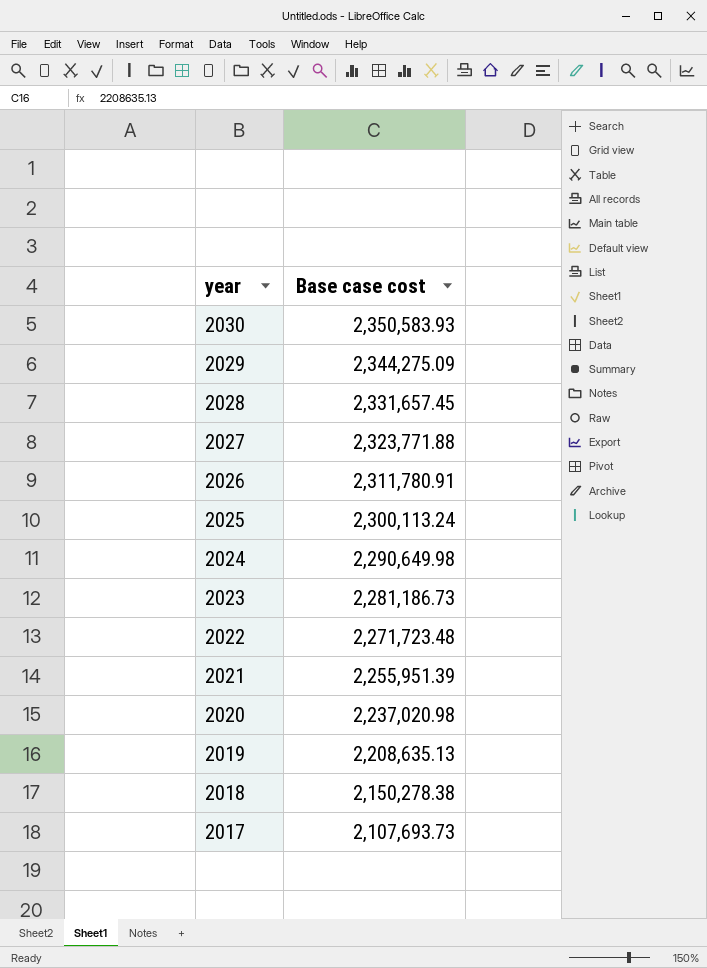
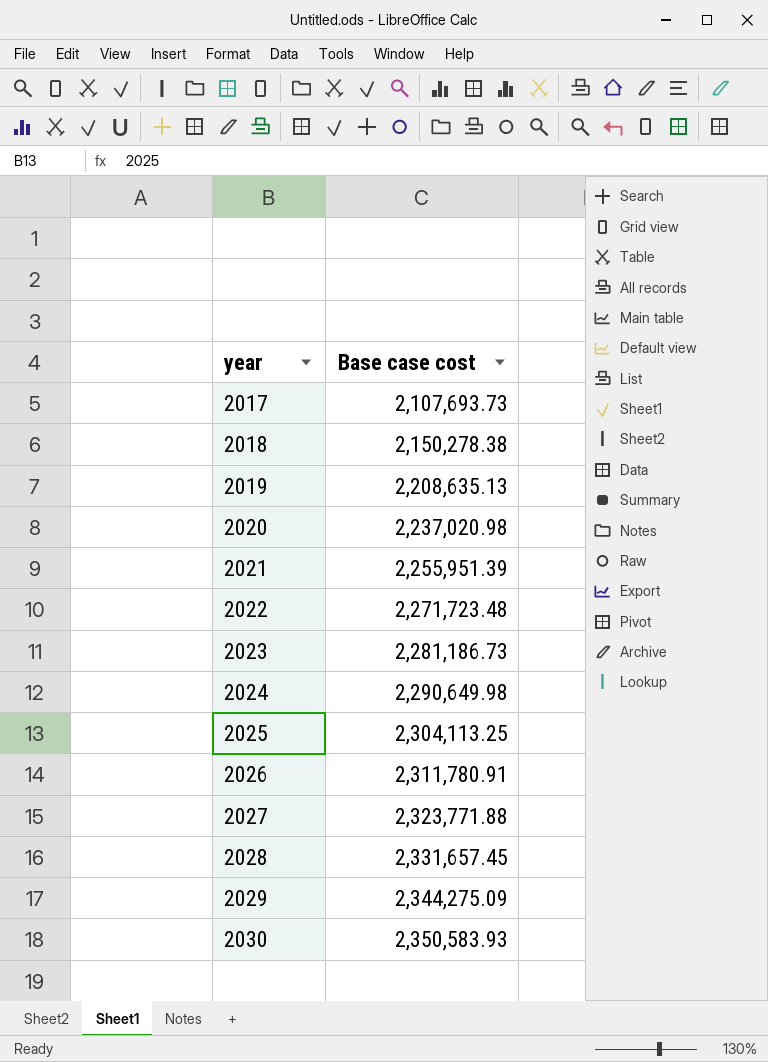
row order: year descending -> year ascending
2025 | Base case cost: 2,300,113.24 -> 2,304,113.25

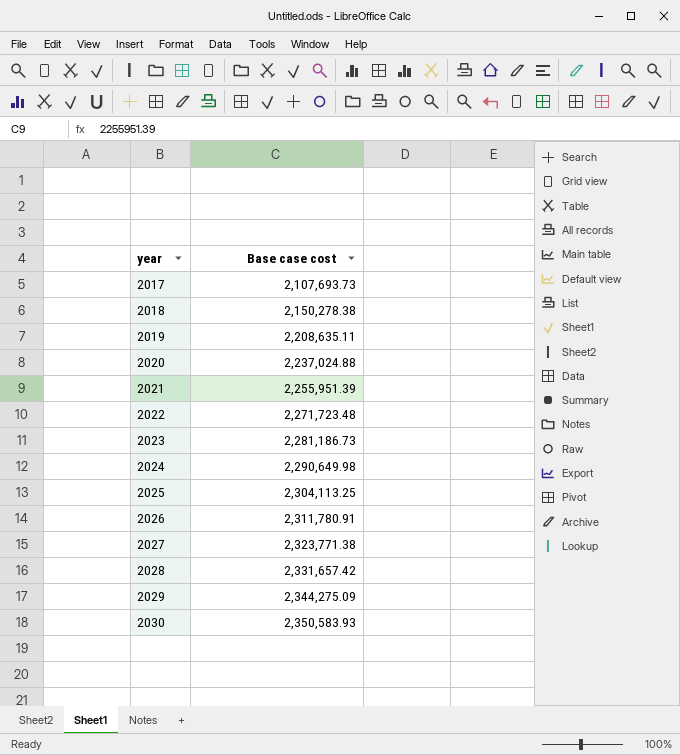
2019 | Base case cost: 2,208,635.13 -> 2,208,635.11
2020 | Base case cost: 2,237,020.98 -> 2,237,024.88
2027 | Base case cost: 2,323,771.88 -> 2,323,771.38
2028 | Base case cost: 2,331,657.45 -> 2,331,657.42

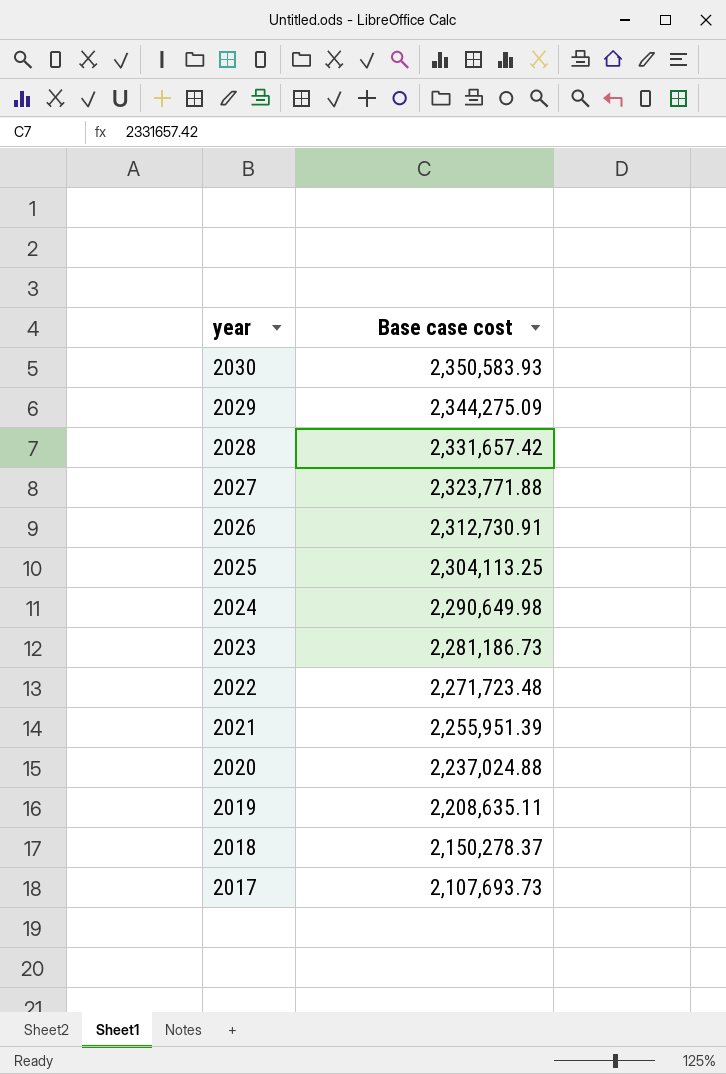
row order: year ascending -> year descending
2027 | Base case cost: 2,323,771.38 -> 2,323,771.88
2026 | Base case cost: 2,311,780.91 -> 2,312,730.91
2018 | Base case cost: 2,150,278.38 -> 2,150,278.37

